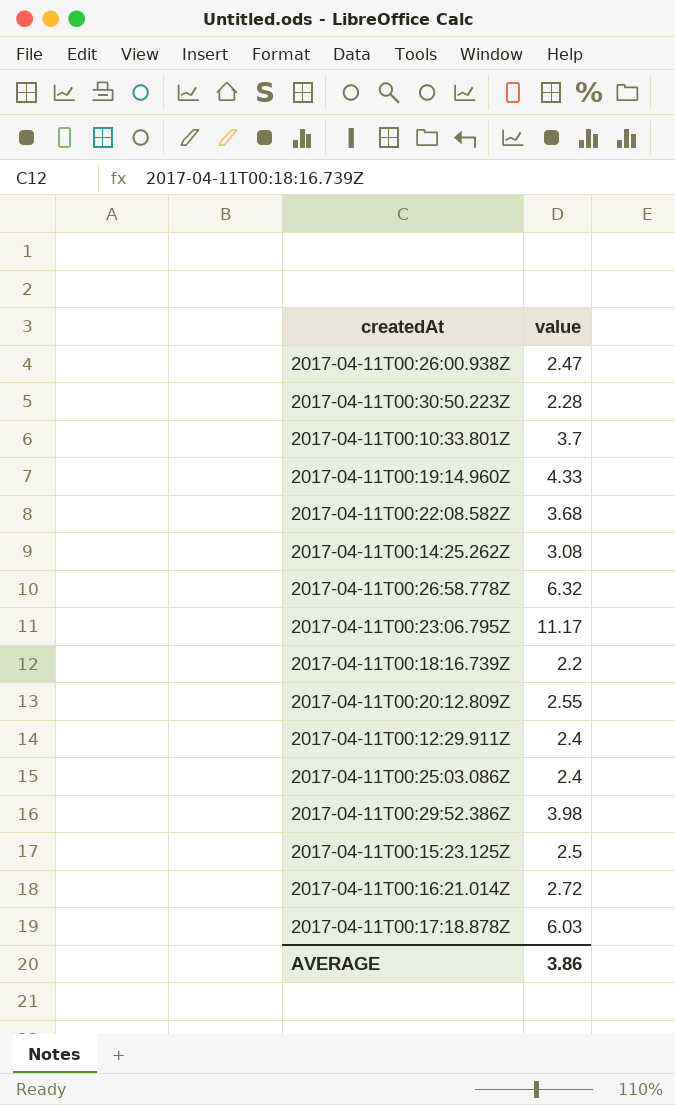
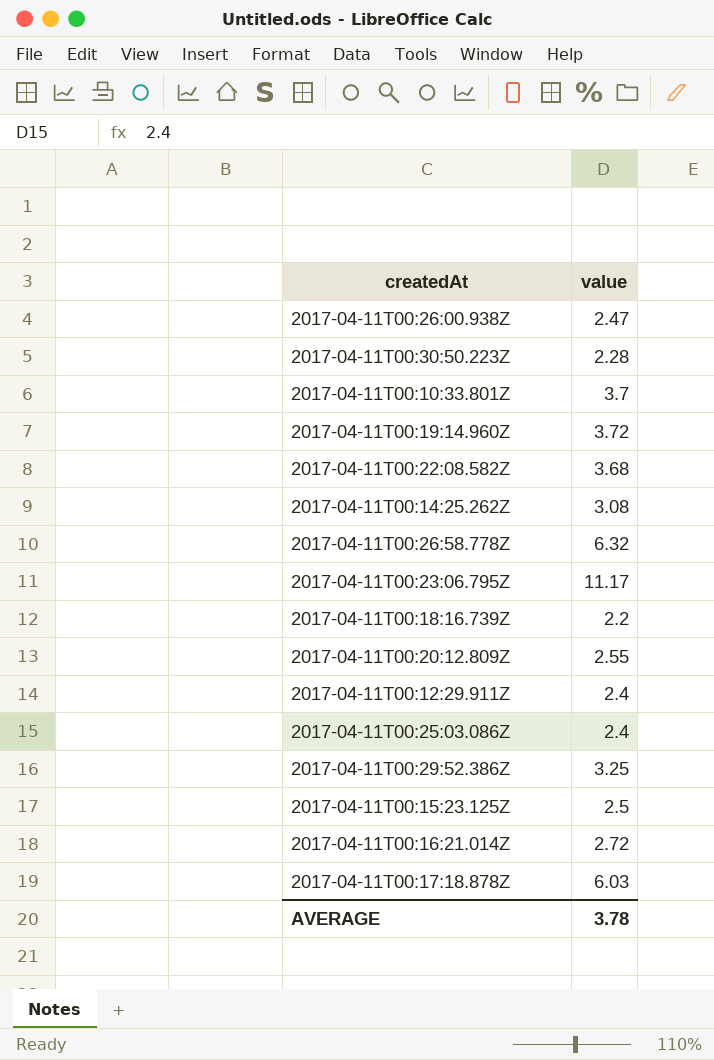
2017-04-11T00:19:14.960Z | value: 4.33 -> 3.72
2017-04-11T00:29:52.386Z | value: 3.98 -> 3.25
AVERAGE | value: 3.86 -> 3.78

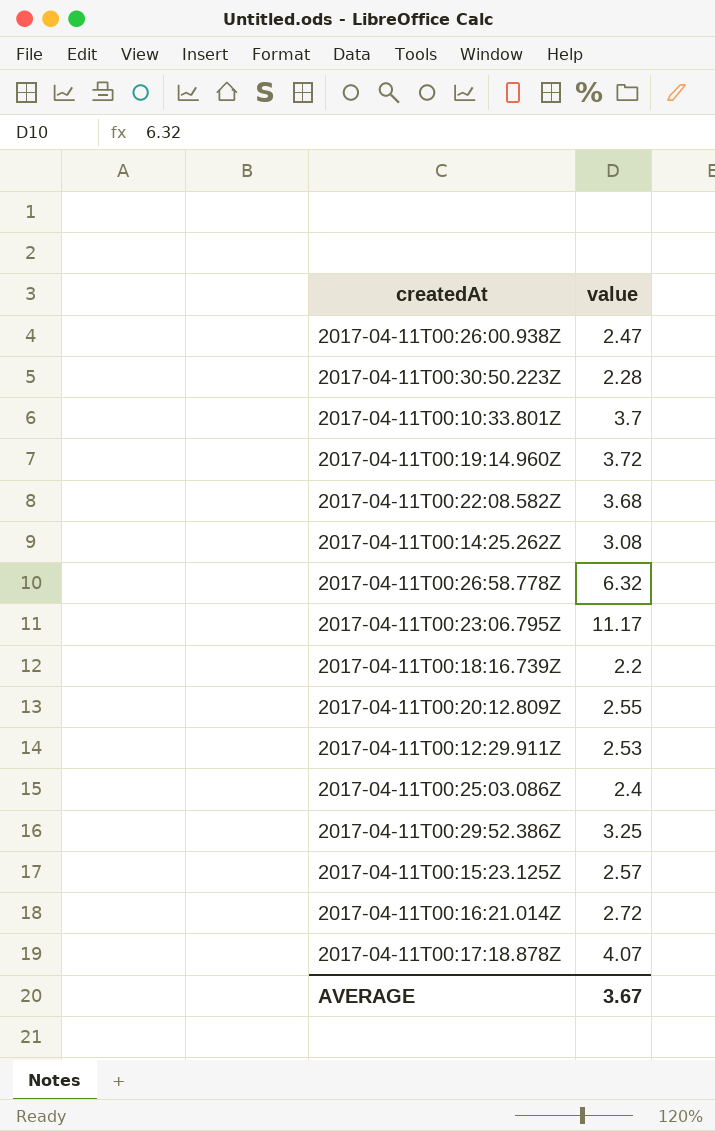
2017-04-11T00:12:29.911Z | value: 2.4 -> 2.53
2017-04-11T00:15:23.125Z | value: 2.5 -> 2.57
2017-04-11T00:17:18.878Z | value: 6.03 -> 4.07
AVERAGE | value: 3.78 -> 3.67

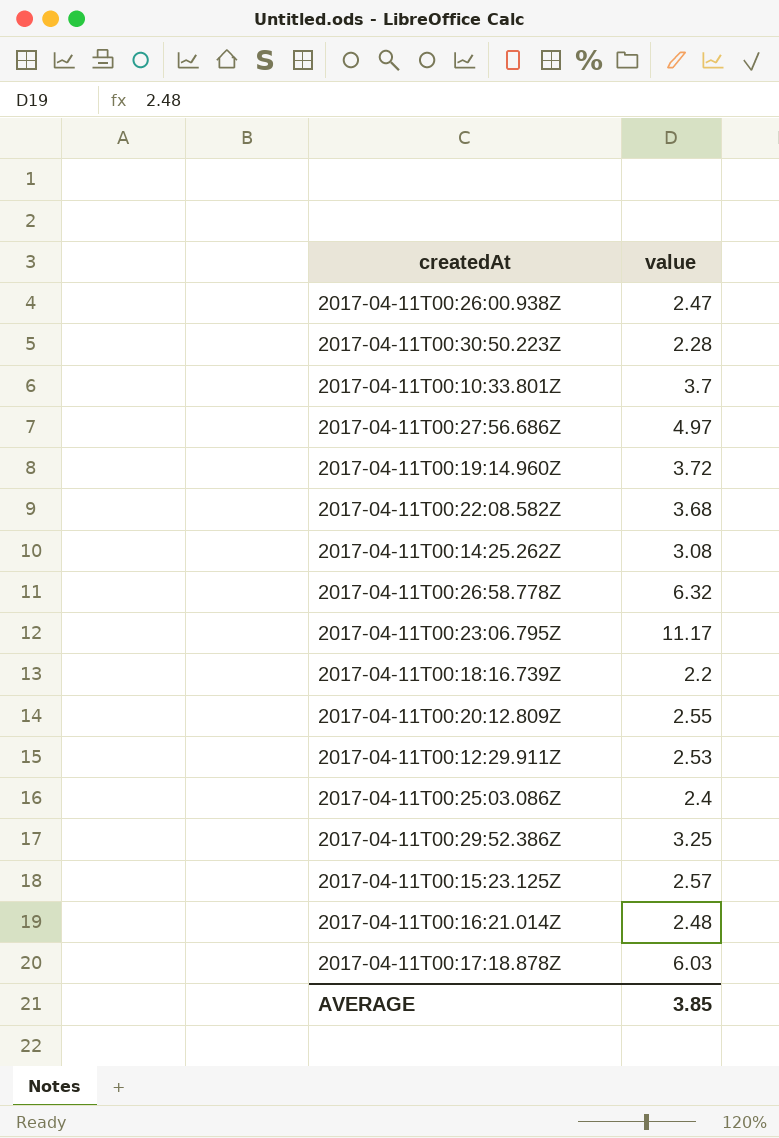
row 2017-04-11T00:27:56.686Z: none -> 4.97
2017-04-11T00:16:21.014Z | value: 2.72 -> 2.48
2017-04-11T00:17:18.878Z | value: 4.07 -> 6.03
AVERAGE | value: 3.67 -> 3.85

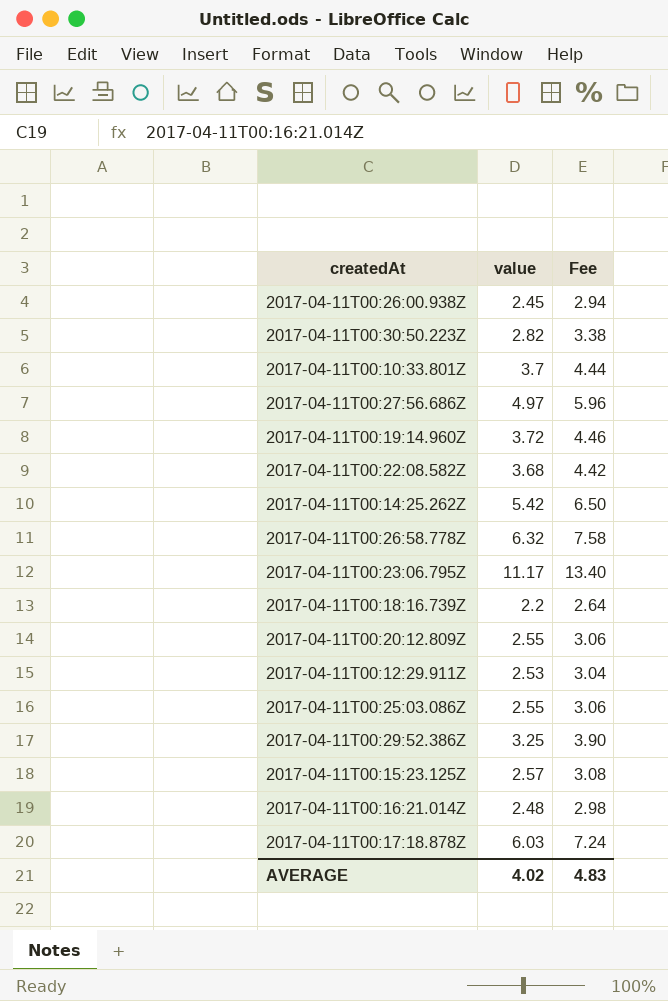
column Fee | formula: none -> [value] * 1.2
2017-04-11T00:26:00.938Z | value: 2.47 -> 2.45
2017-04-11T00:30:50.223Z | value: 2.28 -> 2.82
2017-04-11T00:14:25.262Z | value: 3.08 -> 5.42
2017-04-11T00:25:03.086Z | value: 2.4 -> 2.55
AVERAGE | value: 3.85 -> 4.02

